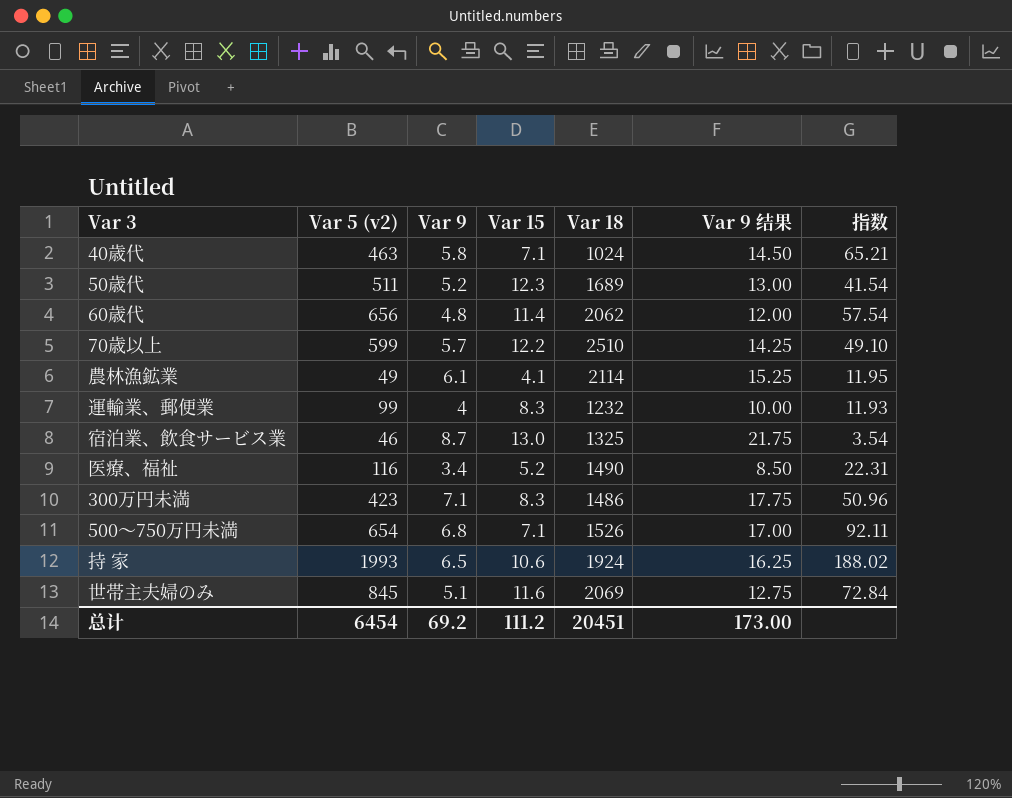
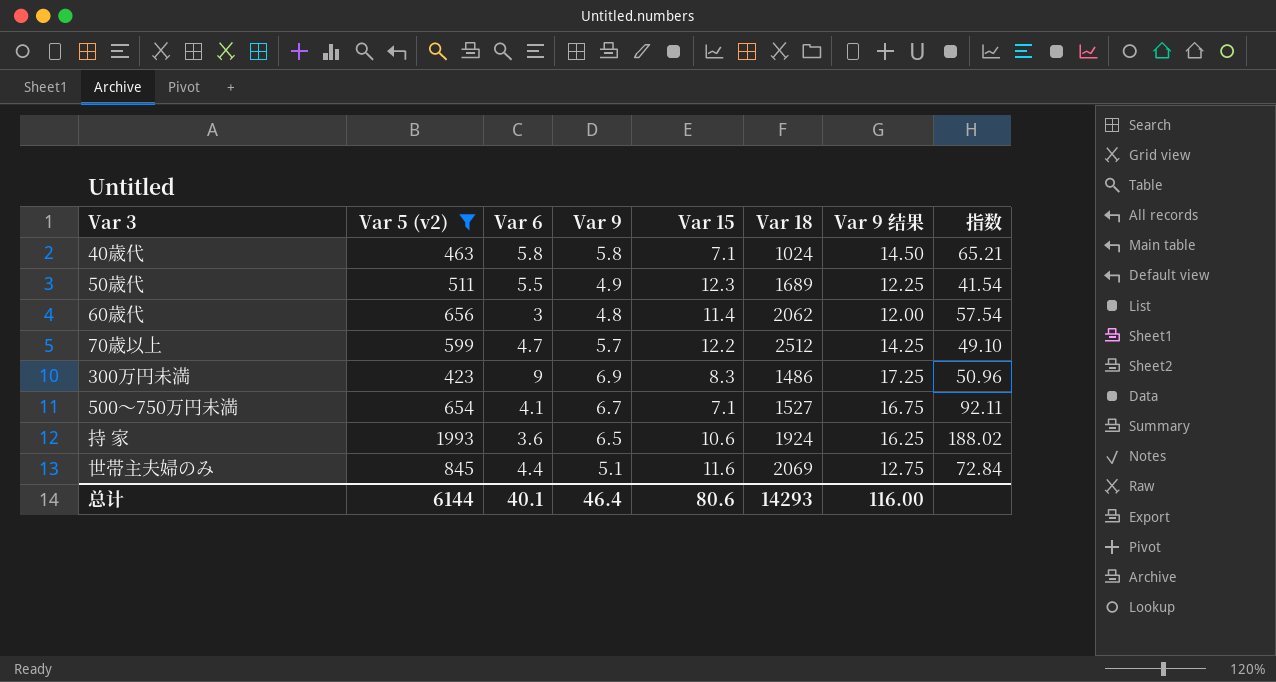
filter: none -> Var 5 (v2) >= 423
column Var 6 | position: none -> 3
50歳代 | Var 9: 5.2 -> 4.9
50歳代 | Var 9 结果: 13.00 -> 12.25
70歳以上 | Var 18: 2510 -> 2512
300万円未満 | Var 9: 7.1 -> 6.9
300万円未満 | Var 9 结果: 17.75 -> 17.25
500～750万円未満 | Var 9: 6.8 -> 6.7
500～750万円未満 | Var 18: 1526 -> 1527
500～750万円未満 | Var 9 结果: 17.00 -> 16.75
总计 | Var 5 (v2): 6454 -> 6144
总计 | Var 9: 69.2 -> 46.4
总计 | Var 15: 111.2 -> 80.6
总计 | Var 18: 20451 -> 14293
总计 | Var 9 结果: 173.00 -> 116.00

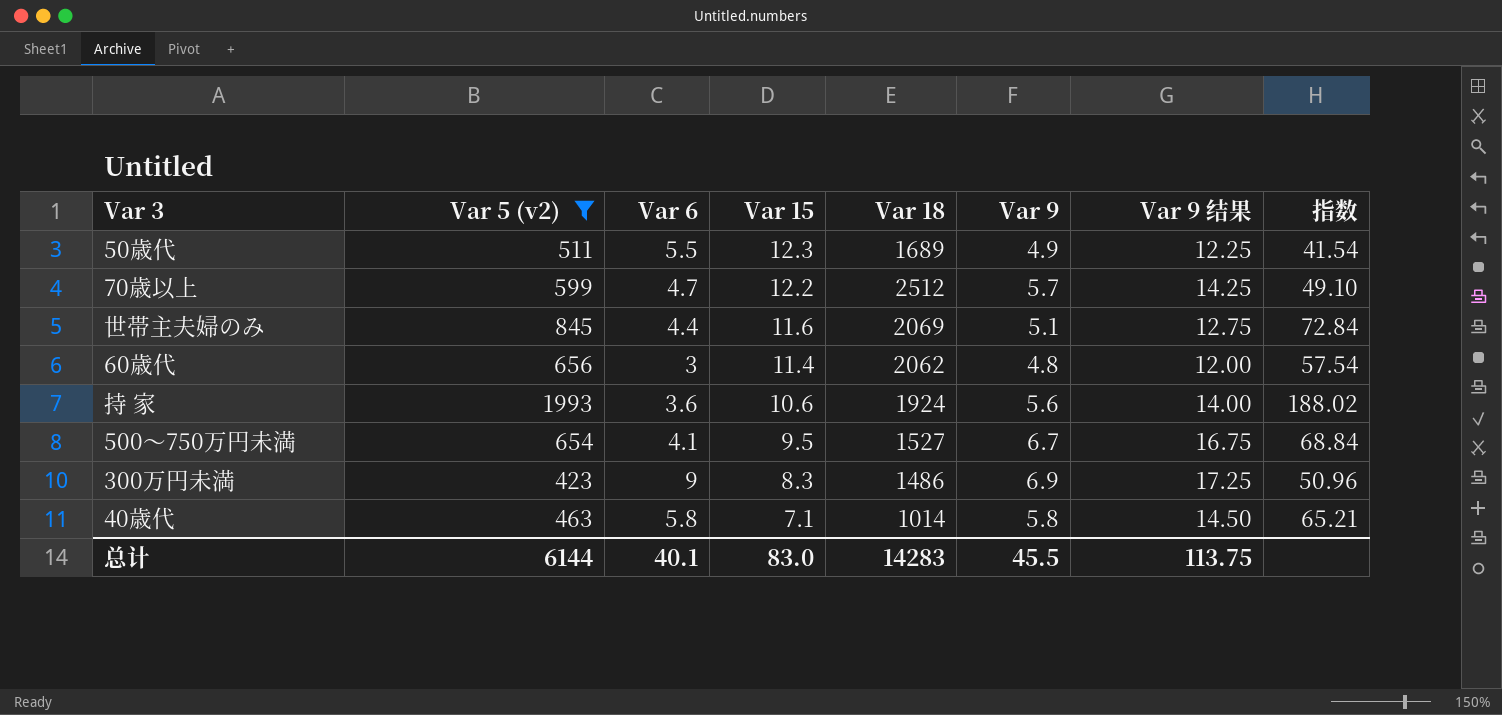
row order: none -> Var 15 descending
column Var 9 | position: 4 -> 6
持 家 | Var 9: 6.5 -> 5.6
持 家 | Var 9 结果: 16.25 -> 14.00
500～750万円未満 | Var 15: 7.1 -> 9.5
500～750万円未満 | 指数: 92.11 -> 68.84
40歳代 | Var 18: 1024 -> 1014
总计 | Var 15: 80.6 -> 83.0
总计 | Var 18: 14293 -> 14283
总计 | Var 9: 46.4 -> 45.5
总计 | Var 9 结果: 116.00 -> 113.75

